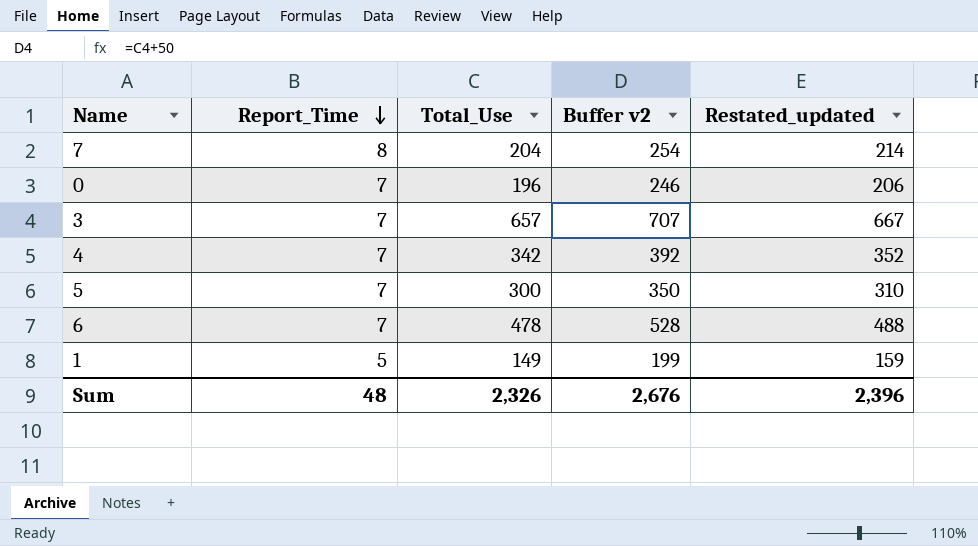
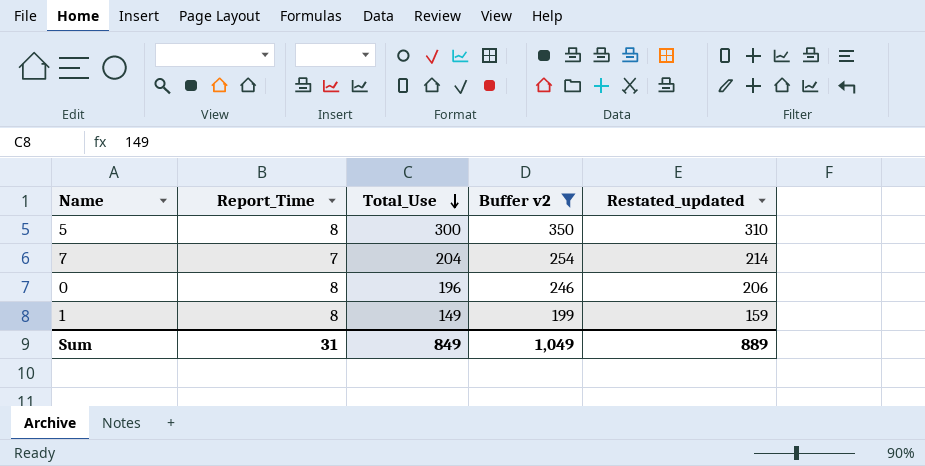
filter: none -> Buffer v2 <= 350
row order: Report_Time descending -> Total_Use descending
5 | Report_Time: 7 -> 8
7 | Report_Time: 8 -> 7
0 | Report_Time: 7 -> 8
1 | Report_Time: 5 -> 8
Sum | Report_Time: 48 -> 31
Sum | Total_Use: 2,326 -> 849
Sum | Buffer v2: 2,676 -> 1,049
Sum | Restated_updated: 2,396 -> 889

